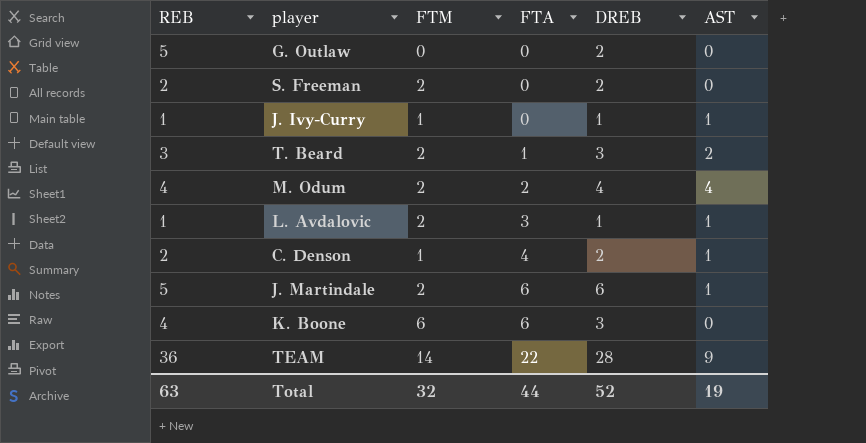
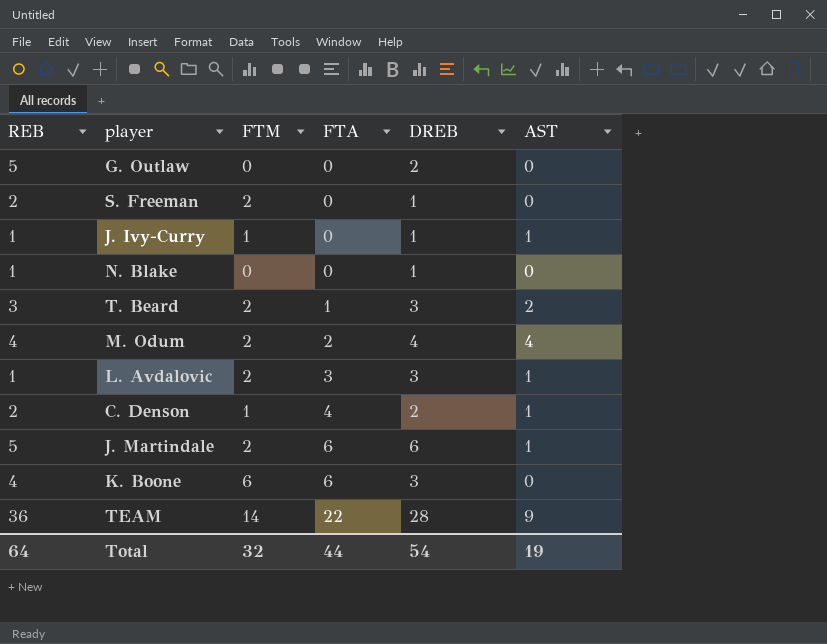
S. Freeman | DREB: 2 -> 1
row N. Blake: none -> 1 | 0 | 0 | 1 | 0
L. Avdalovic | DREB: 1 -> 3
Total | REB: 63 -> 64
Total | DREB: 52 -> 54

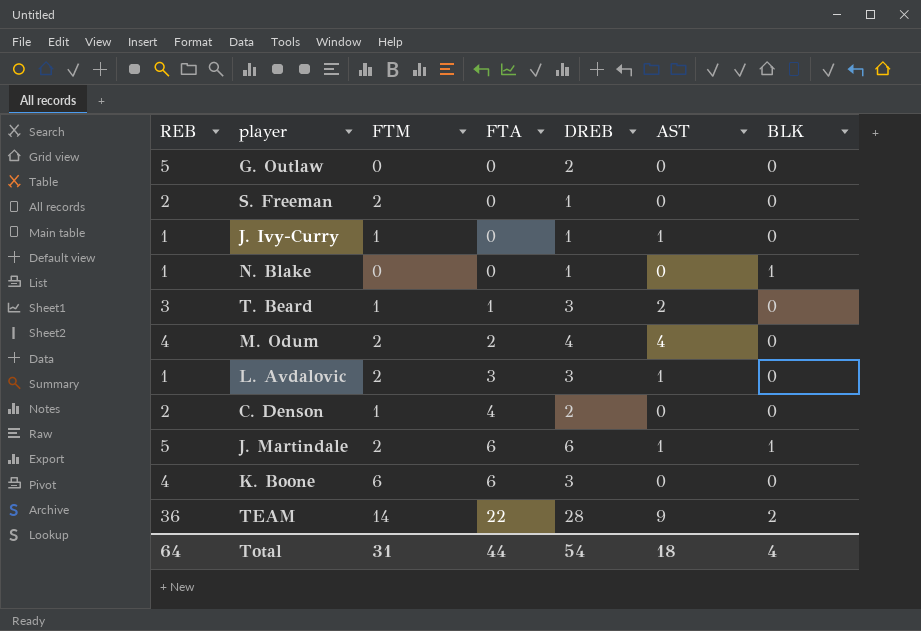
column BLK | position: none -> 7
T. Beard | FTM: 2 -> 1
C. Denson | AST: 1 -> 0
Total | FTM: 32 -> 31
Total | AST: 19 -> 18

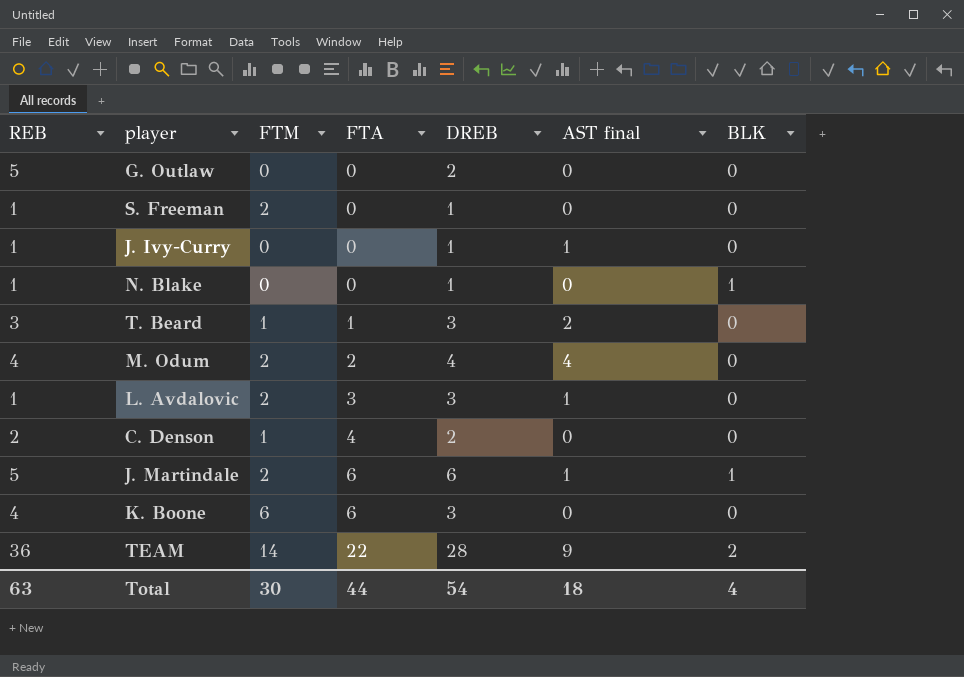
column name: AST -> AST final
S. Freeman | REB: 2 -> 1
J. Ivy-Curry | FTM: 1 -> 0
Total | REB: 64 -> 63
Total | FTM: 31 -> 30

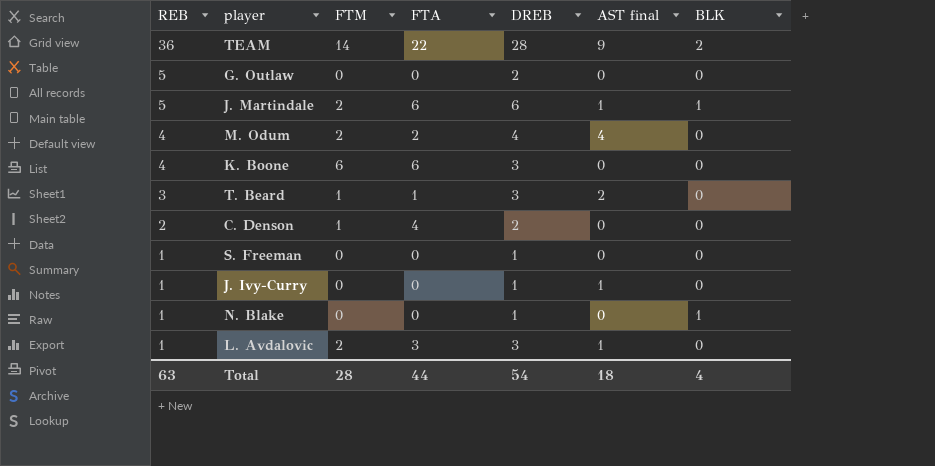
row order: FTA ascending -> REB descending
S. Freeman | FTM: 2 -> 0
Total | FTM: 30 -> 28

